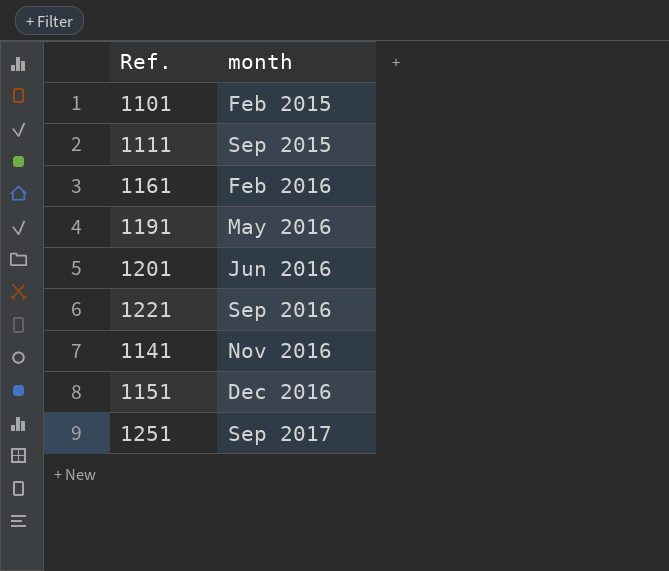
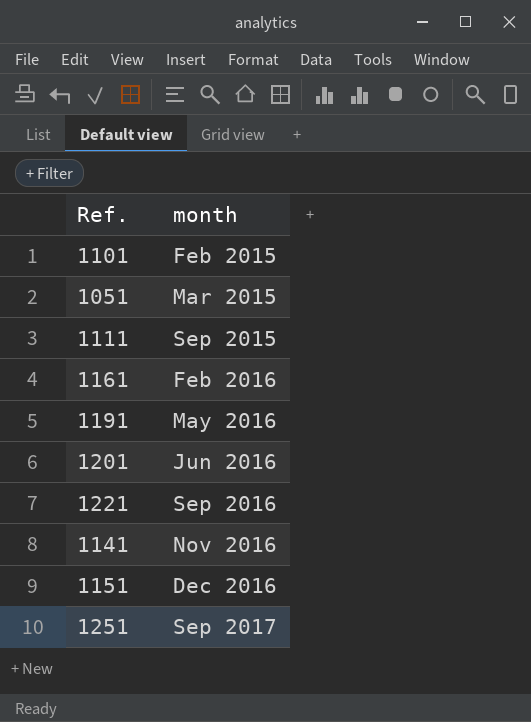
row 1051: none -> Mar 2015

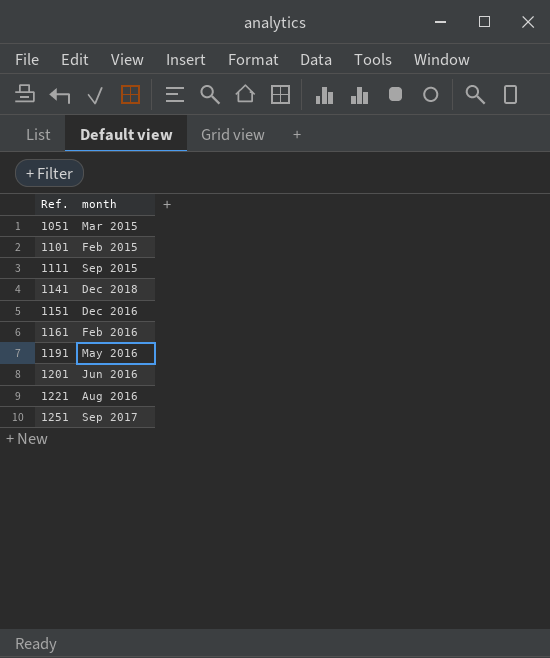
row order: month ascending -> Ref. ascending
1141 | month: Nov 2016 -> Dec 2018
1221 | month: Sep 2016 -> Aug 2016

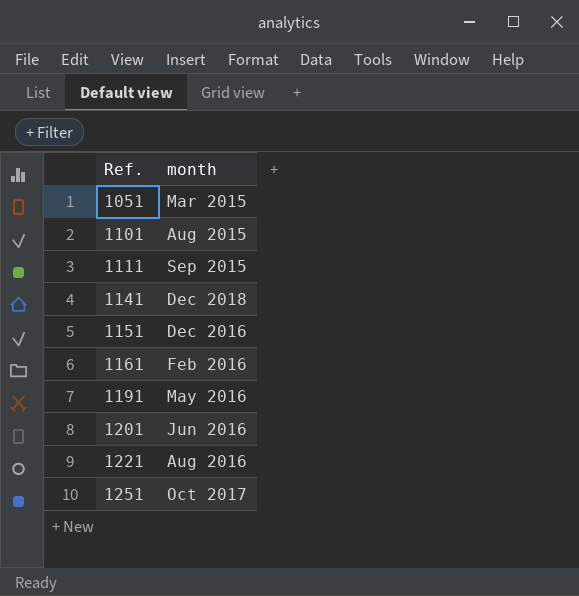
1101 | month: Feb 2015 -> Aug 2015
1251 | month: Sep 2017 -> Oct 2017

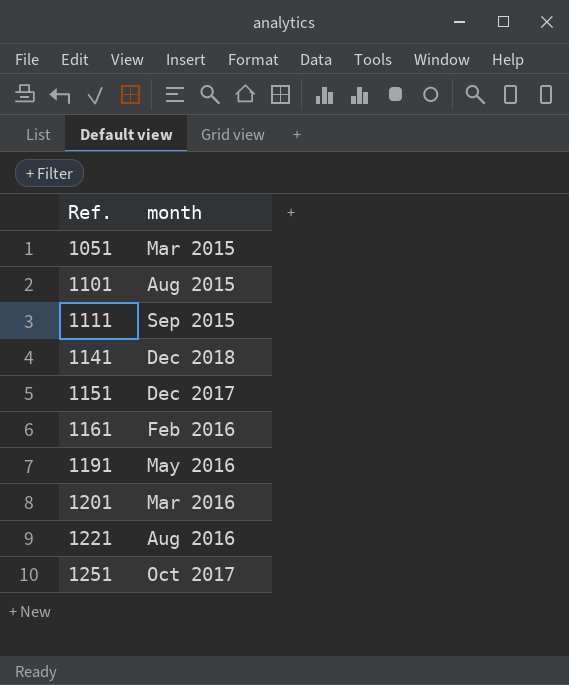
1151 | month: Dec 2016 -> Dec 2017
1201 | month: Jun 2016 -> Mar 2016

